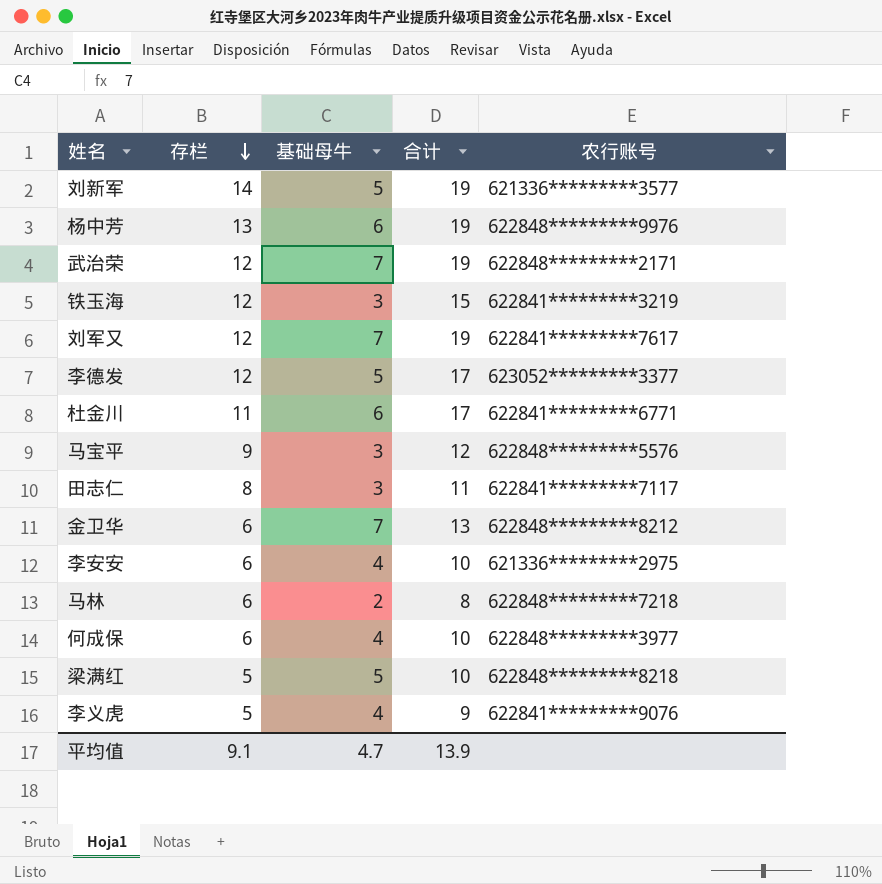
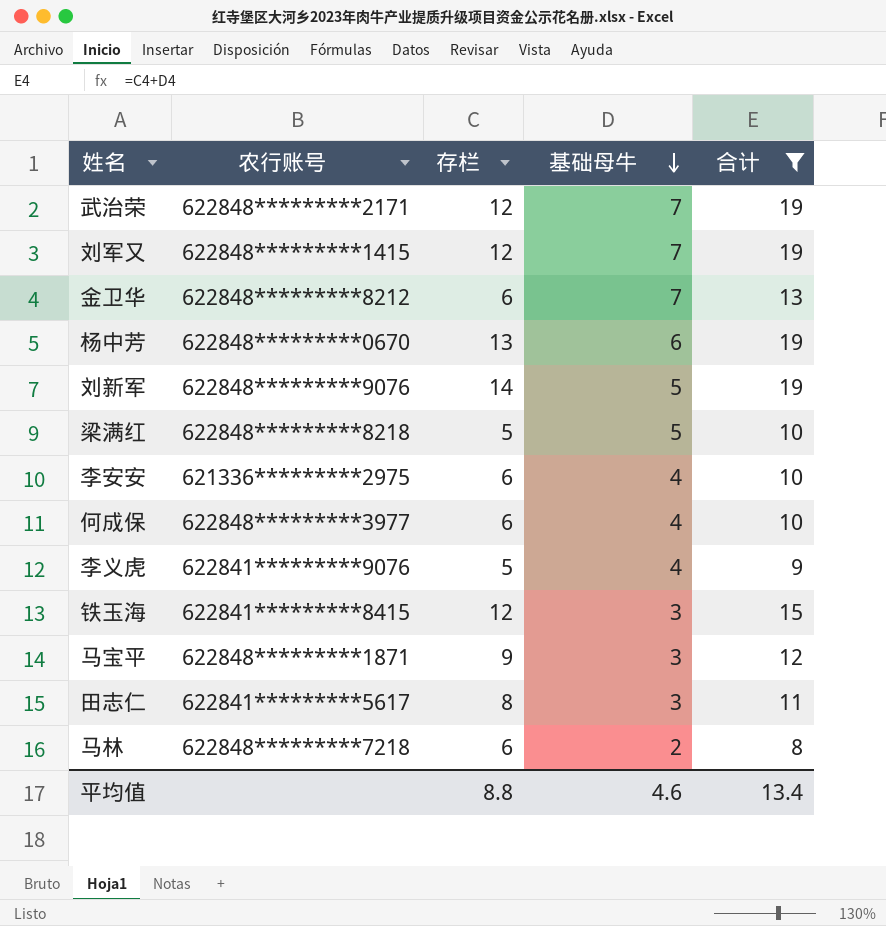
filter: none -> 合计 != 17
row order: 存栏 descending -> 基础母牛 descending
column 农行账号 | position: 5 -> 2
刘军又 | 农行账号: 622841*********7617 -> 622848*********1415
杨中芳 | 农行账号: 622848*********9976 -> 622848*********0670
刘新军 | 农行账号: 621336*********3577 -> 622848*********9076
铁玉海 | 农行账号: 622841*********3219 -> 622841*********8415
马宝平 | 农行账号: 622848*********5576 -> 622848*********1871
田志仁 | 农行账号: 622841*********7117 -> 622841*********5617
平均值 | 存栏: 9.1 -> 8.8
平均值 | 基础母牛: 4.7 -> 4.6
平均值 | 合计: 13.9 -> 13.4

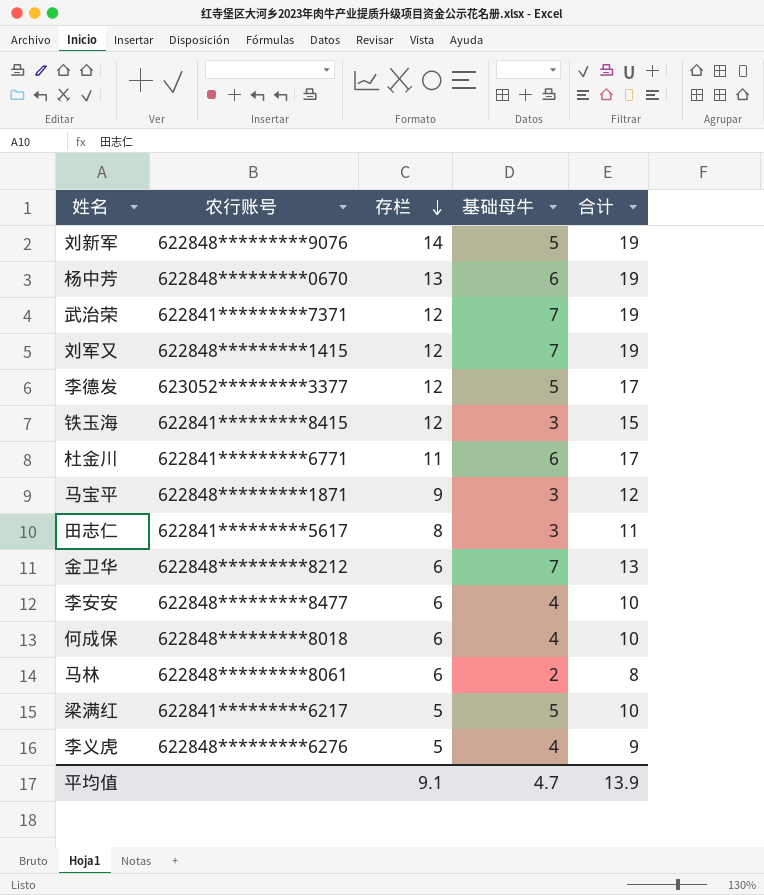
filter: 合计 != 17 -> none
row order: 基础母牛 descending -> 存栏 descending
武治荣 | 农行账号: 622848*********2171 -> 622841*********7371
李安安 | 农行账号: 621336*********2975 -> 622848*********8477
何成保 | 农行账号: 622848*********3977 -> 622848*********8018
马林 | 农行账号: 622848*********7218 -> 622848*********8061
梁满红 | 农行账号: 622848*********8218 -> 622841*********6217
李义虎 | 农行账号: 622841*********9076 -> 622848*********6276
平均值 | 存栏: 8.8 -> 9.1
平均值 | 基础母牛: 4.6 -> 4.7
平均值 | 合计: 13.4 -> 13.9

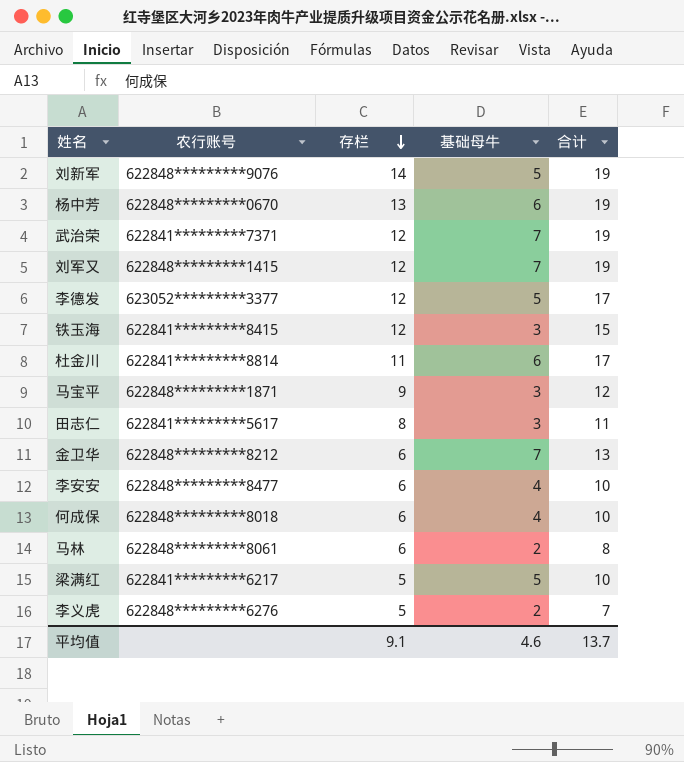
杜金川 | 农行账号: 622841*********6771 -> 622841*********8814
李义虎 | 基础母牛: 4 -> 2
李义虎 | 合计: 9 -> 7
平均值 | 基础母牛: 4.7 -> 4.6
平均值 | 合计: 13.9 -> 13.7

